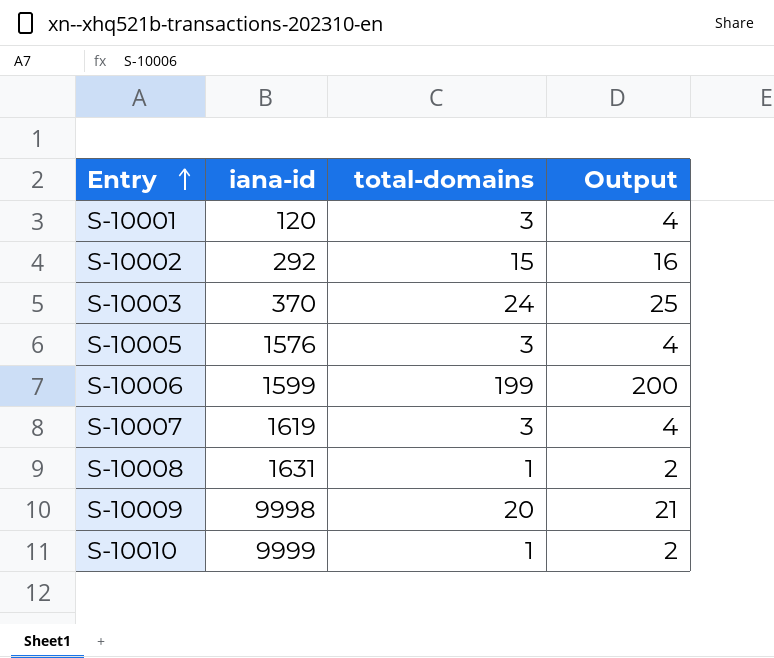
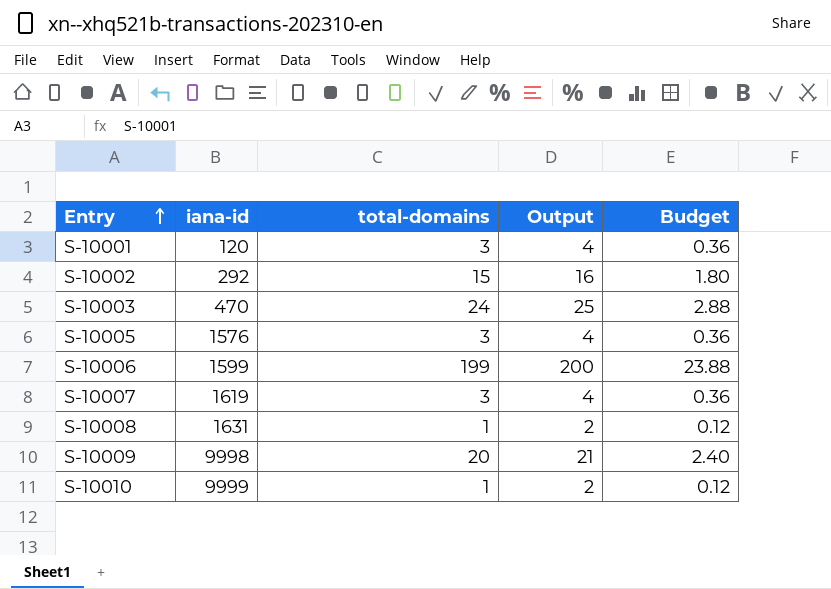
column Budget | formula: none -> [total-domains] * 0.12
S-10003 | iana-id: 370 -> 470

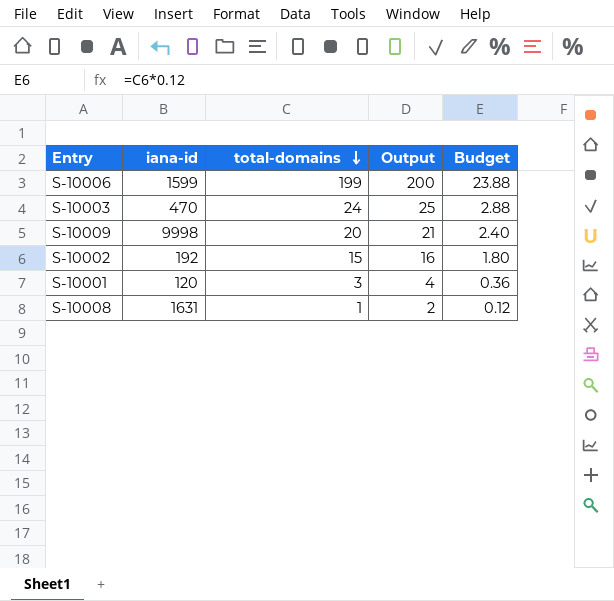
row order: Entry ascending -> total-domains descending
row S-10005: 1576 | 3 | 4 | 0.36 -> none
row S-10007: 1619 | 3 | 4 | 0.36 -> none
row S-10010: 9999 | 1 | 2 | 0.12 -> none
S-10002 | iana-id: 292 -> 192

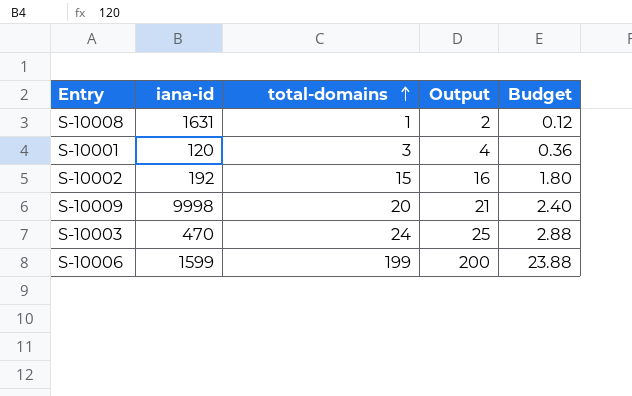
row order: total-domains descending -> total-domains ascending

